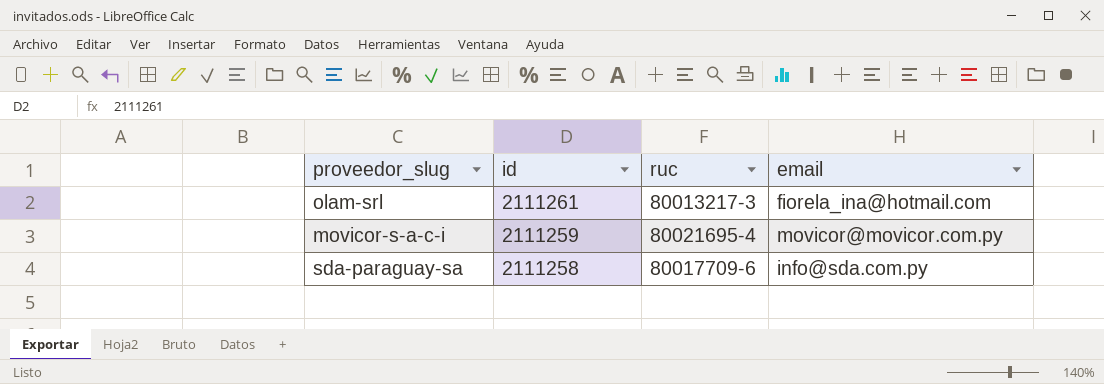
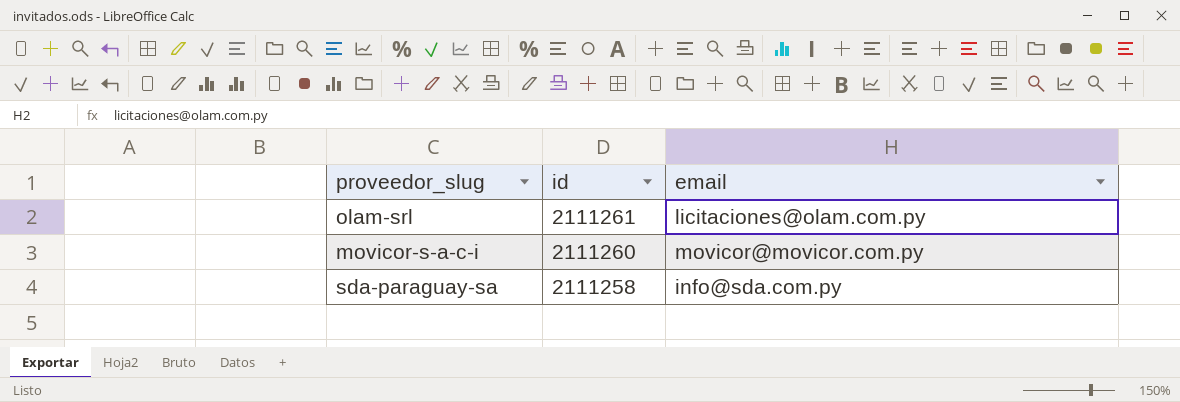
column ruc | position: 3 -> none
olam-srl | email: fiorela_ina@hotmail.com -> licitaciones@olam.com.py
movicor-s-a-c-i | id: 2111259 -> 2111260

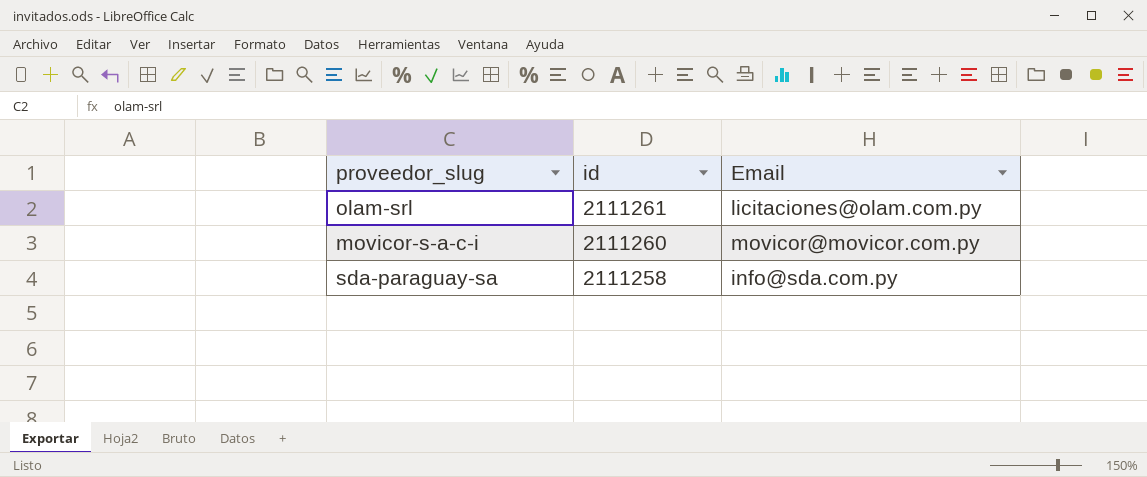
column name: email -> Email

